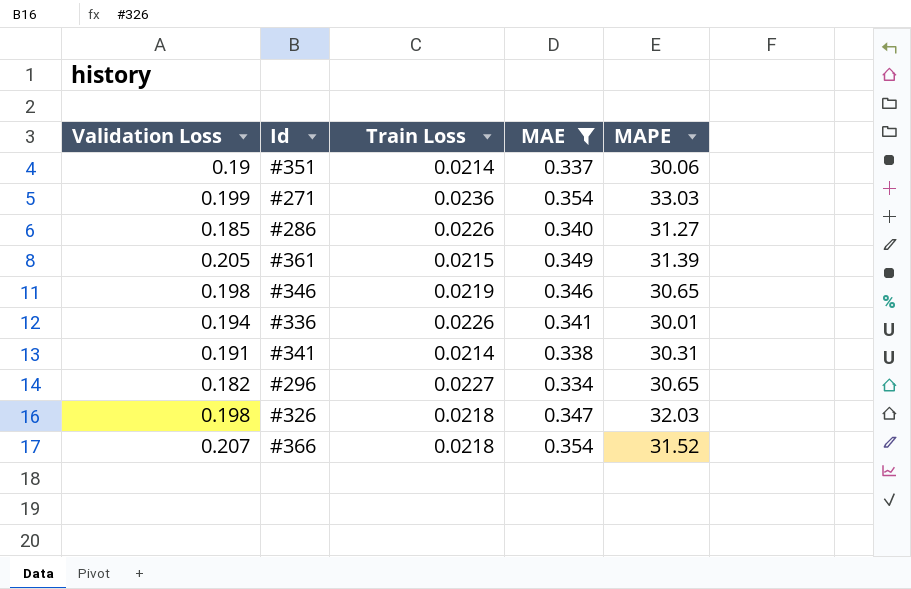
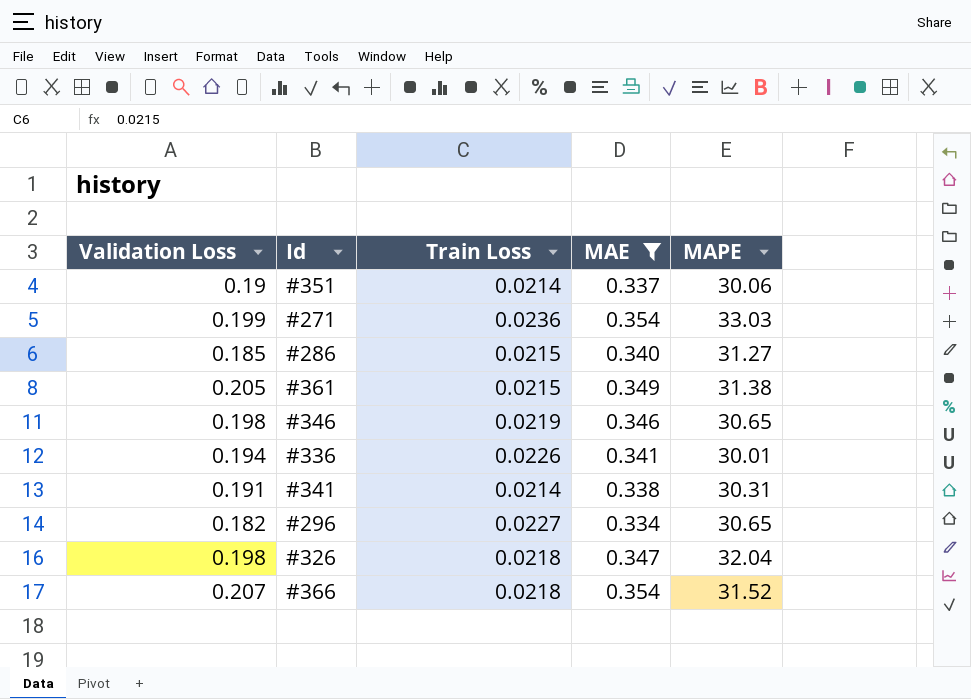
#286 | Train Loss: 0.0226 -> 0.0215
#361 | MAPE: 31.39 -> 31.38
#326 | MAPE: 32.03 -> 32.04

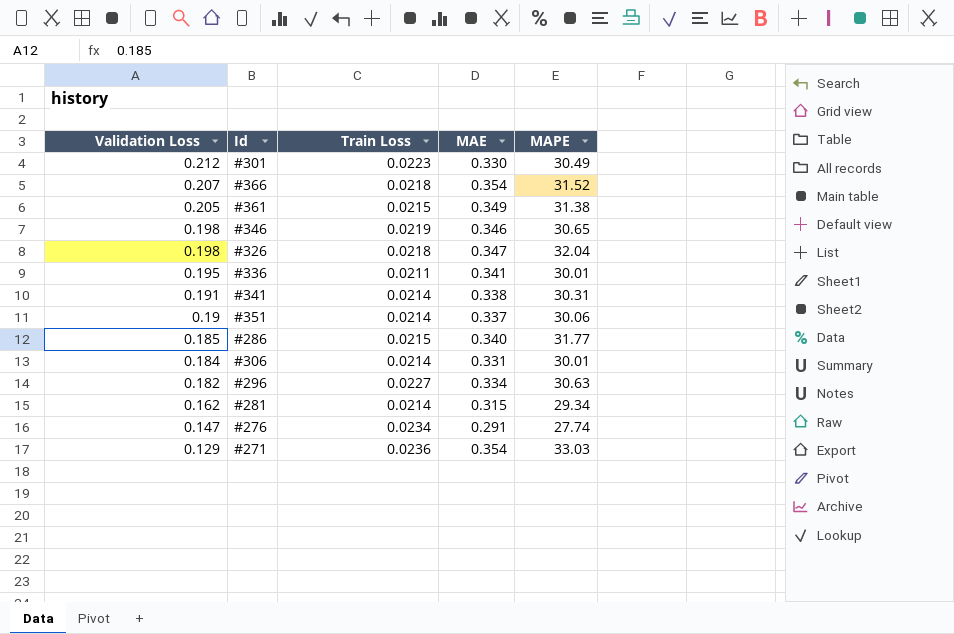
filter: MAE >= 0.334 -> none
row order: none -> Validation Loss descending
#336 | Validation Loss: 0.194 -> 0.195
#336 | Train Loss: 0.0226 -> 0.0211
#286 | MAPE: 31.27 -> 31.77
#296 | MAPE: 30.65 -> 30.63
#271 | Validation Loss: 0.199 -> 0.129

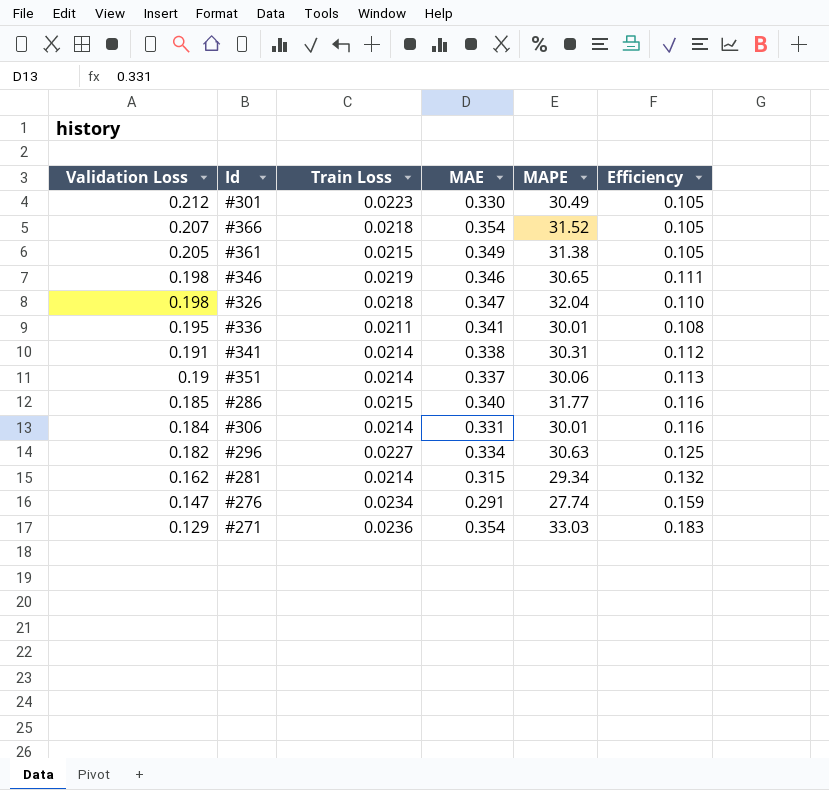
column Efficiency | formula: none -> [Train Loss] / [Validation Loss]

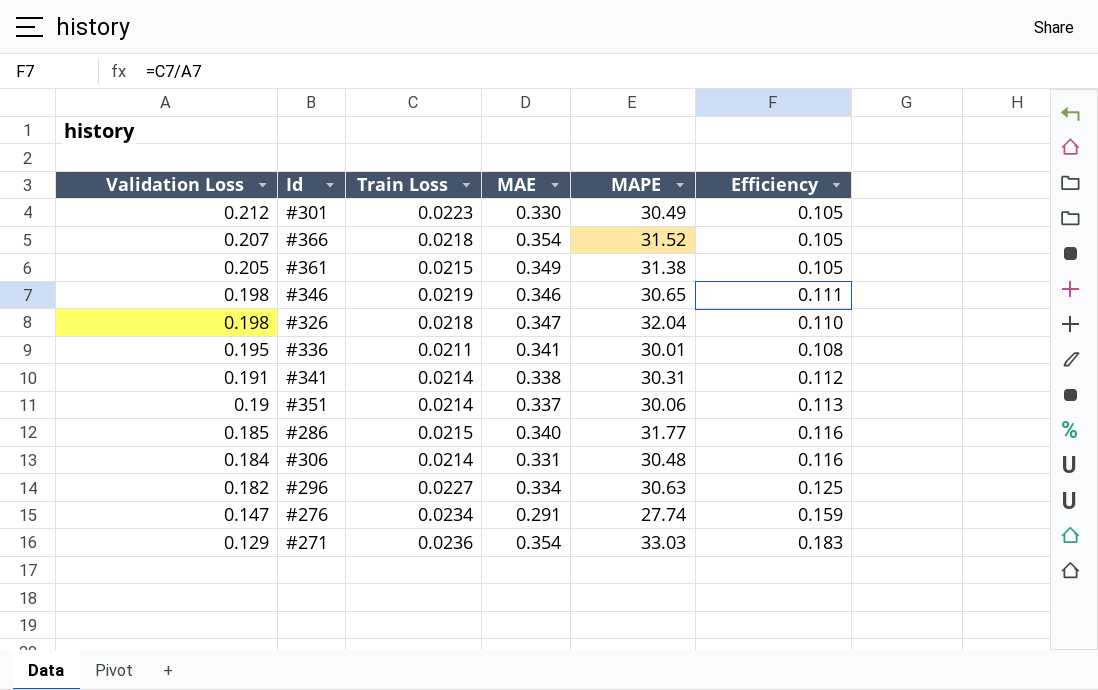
row #281: 0.162 | 0.0214 | 0.315 | 29.34 | 0.132 -> none
#306 | MAPE: 30.01 -> 30.48

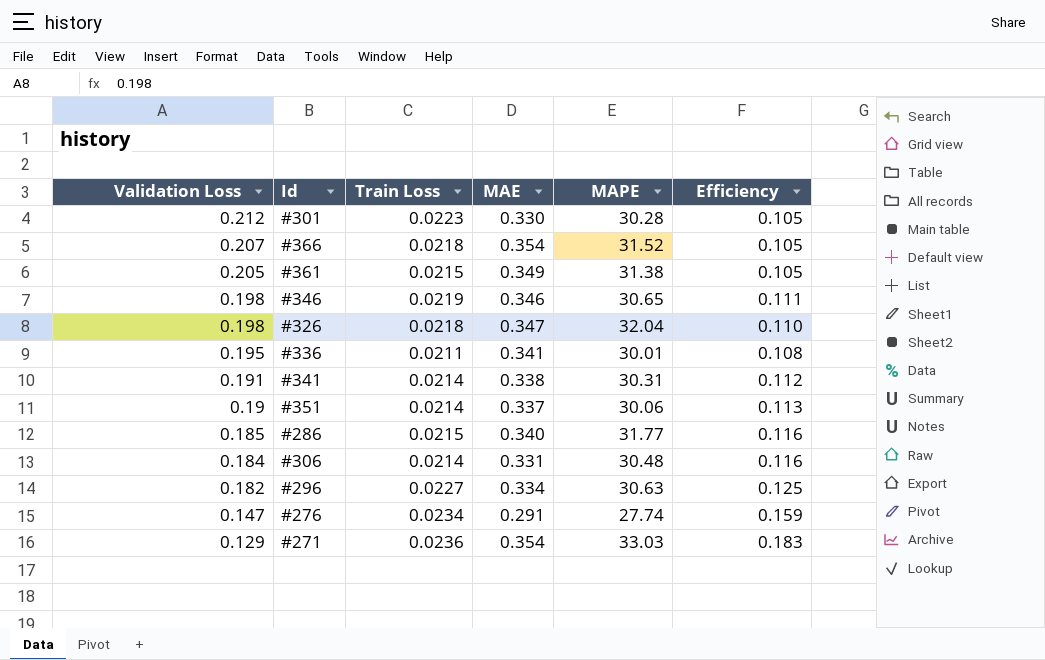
#301 | MAPE: 30.49 -> 30.28

